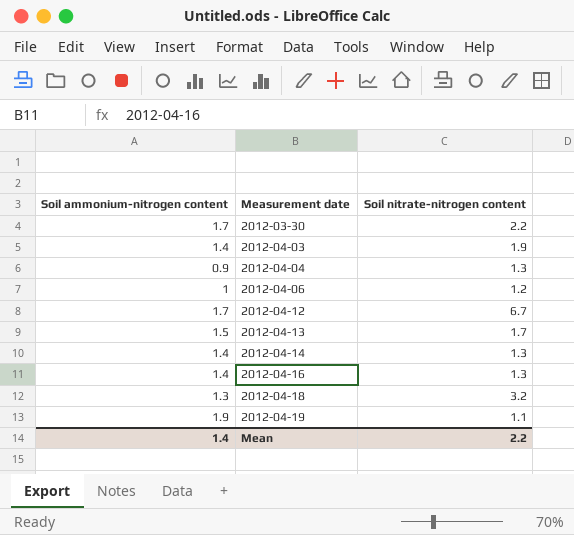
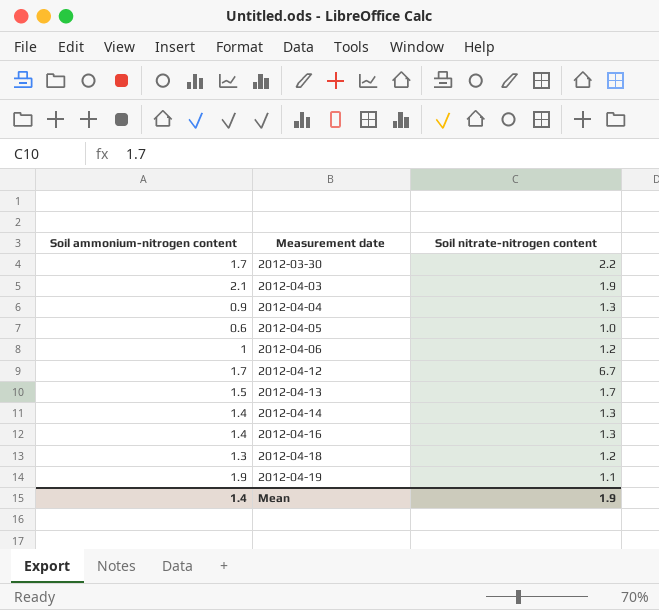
2012-04-03 | Soil ammonium-nitrogen content: 1.4 -> 2.1
row 2012-04-05: none -> 0.6 | 1.0
2012-04-18 | Soil nitrate-nitrogen content: 3.2 -> 1.2
Mean | Soil nitrate-nitrogen content: 2.2 -> 1.9

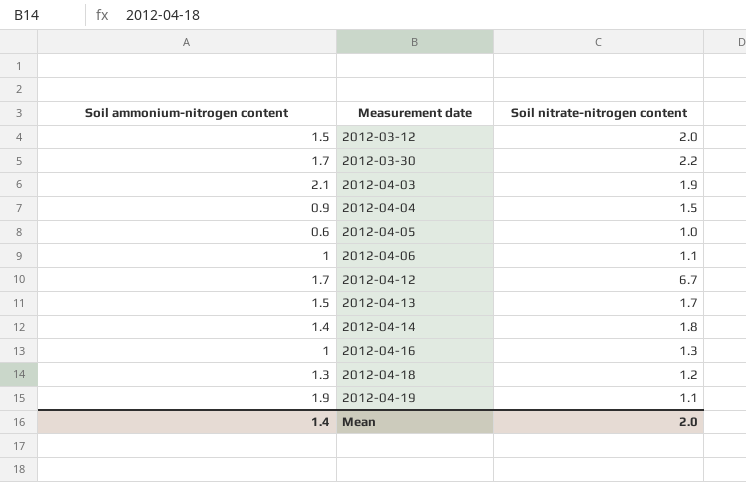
row 2012-03-12: none -> 1.5 | 2.0
2012-04-04 | Soil nitrate-nitrogen content: 1.3 -> 1.5
2012-04-06 | Soil nitrate-nitrogen content: 1.2 -> 1.1
2012-04-14 | Soil nitrate-nitrogen content: 1.3 -> 1.8
2012-04-16 | Soil ammonium-nitrogen content: 1.4 -> 1
Mean | Soil nitrate-nitrogen content: 1.9 -> 2.0

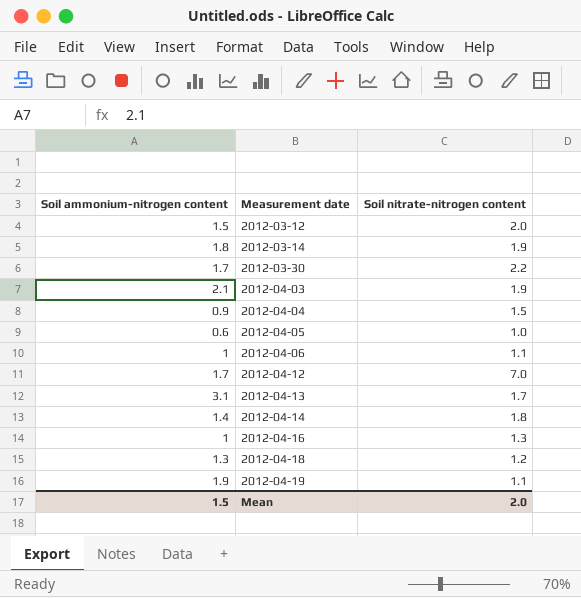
row 2012-03-14: none -> 1.8 | 1.9
2012-04-12 | Soil nitrate-nitrogen content: 6.7 -> 7.0
2012-04-13 | Soil ammonium-nitrogen content: 1.5 -> 3.1
Mean | Soil ammonium-nitrogen content: 1.4 -> 1.5

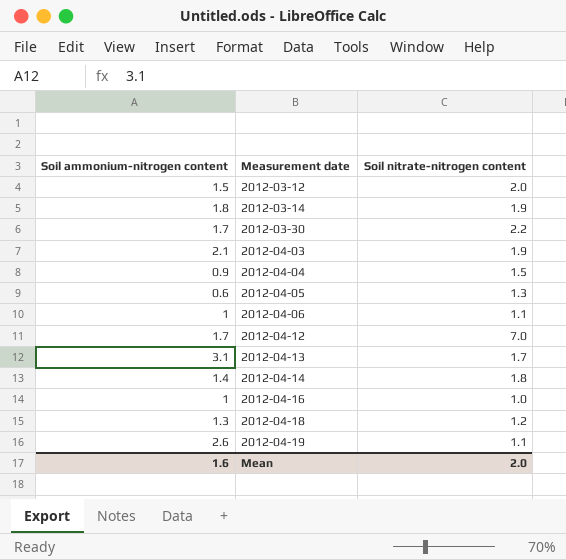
2012-04-05 | Soil nitrate-nitrogen content: 1.0 -> 1.3
2012-04-16 | Soil nitrate-nitrogen content: 1.3 -> 1.0
2012-04-19 | Soil ammonium-nitrogen content: 1.9 -> 2.6
Mean | Soil ammonium-nitrogen content: 1.5 -> 1.6

